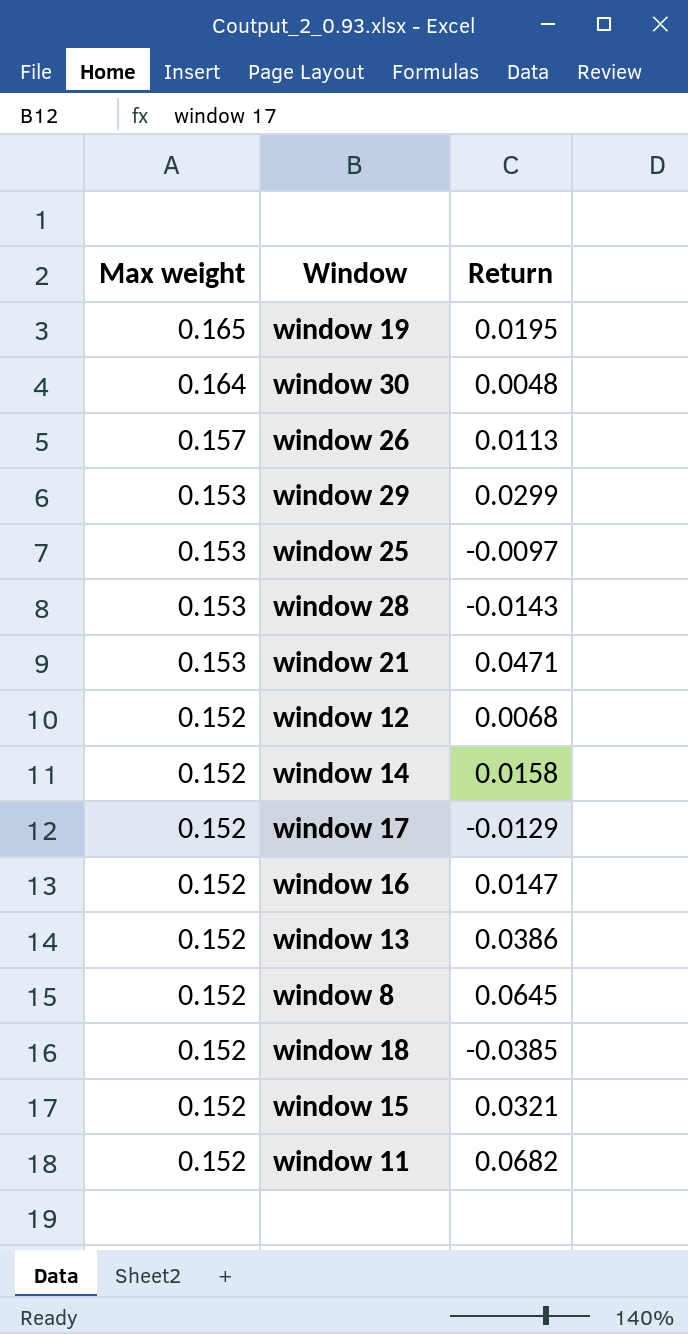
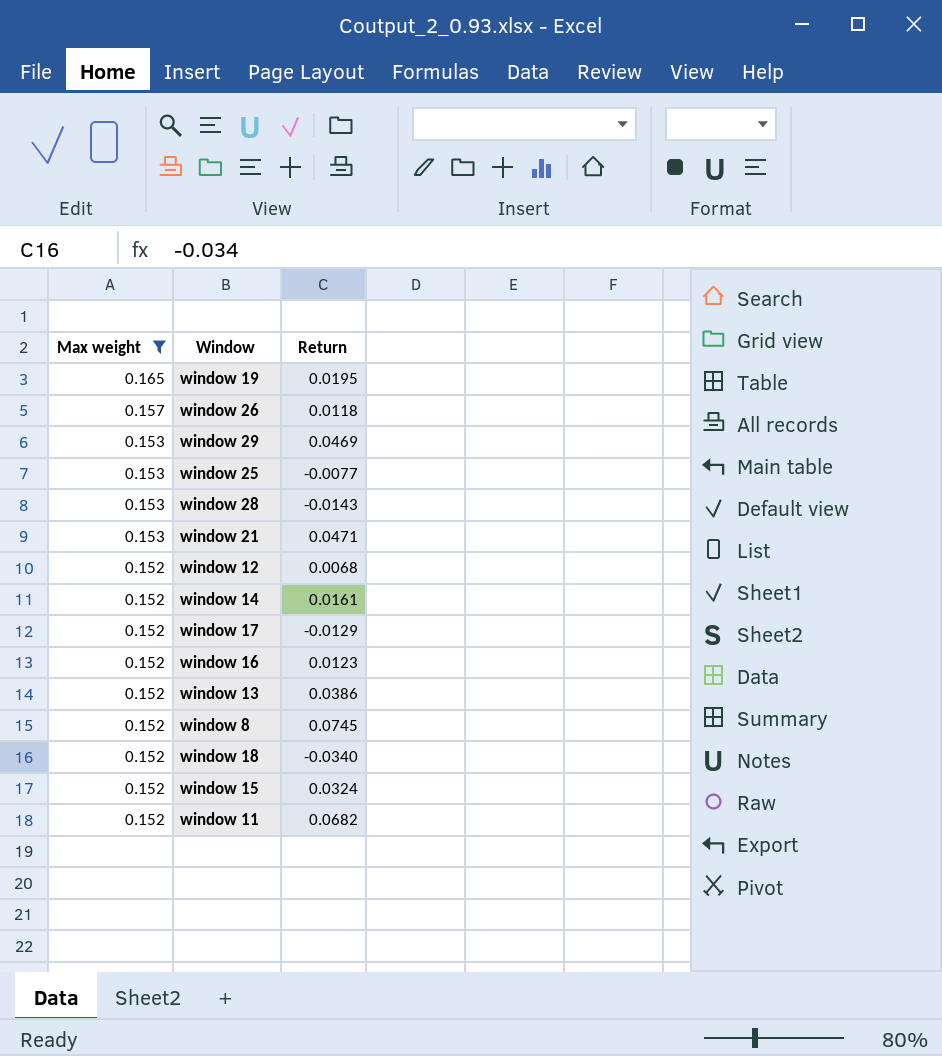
filter: none -> Max weight != 0.164
window 26 | Return: 0.0113 -> 0.0118
window 29 | Return: 0.0299 -> 0.0469
window 25 | Return: -0.0097 -> -0.0077
window 14 | Return: 0.0158 -> 0.0161
window 16 | Return: 0.0147 -> 0.0123
window 8 | Return: 0.0645 -> 0.0745
window 18 | Return: -0.0385 -> -0.0340
window 15 | Return: 0.0321 -> 0.0324

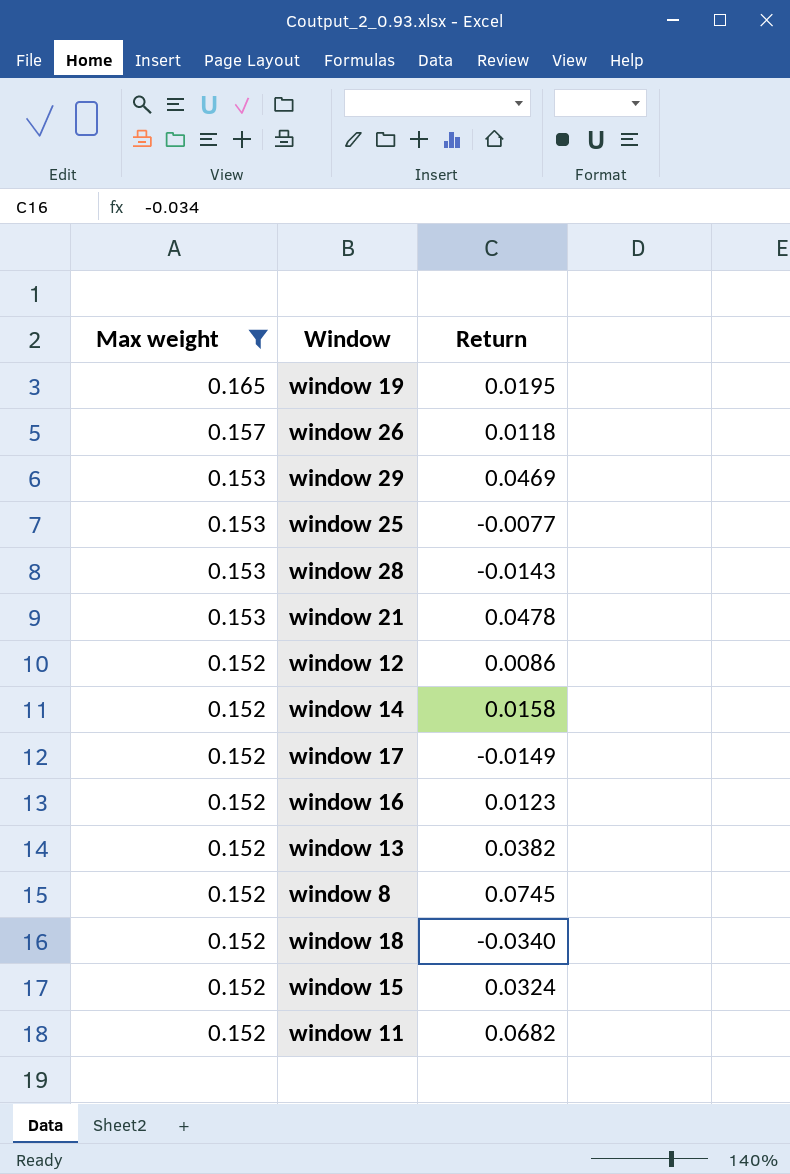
window 21 | Return: 0.0471 -> 0.0478
window 12 | Return: 0.0068 -> 0.0086
window 14 | Return: 0.0161 -> 0.0158
window 17 | Return: -0.0129 -> -0.0149
window 13 | Return: 0.0386 -> 0.0382

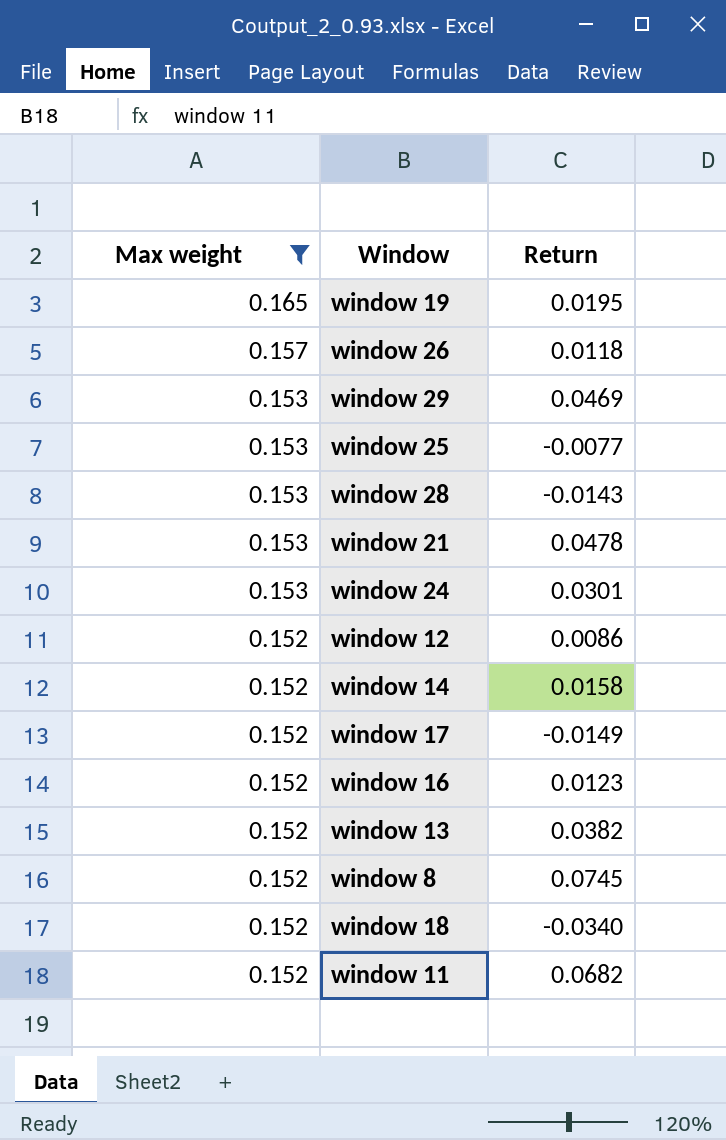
row window 15: 0.152 | 0.0324 -> none
row window 24: none -> 0.153 | 0.0301

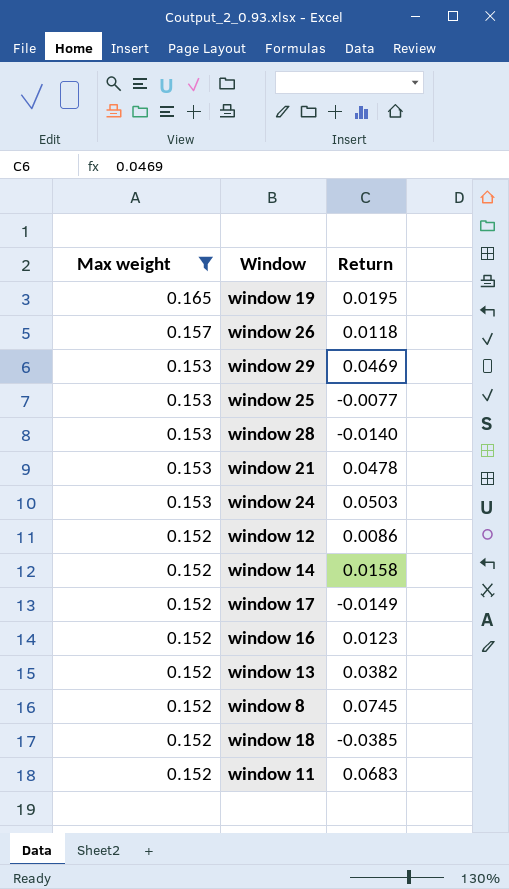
window 28 | Return: -0.0143 -> -0.0140
window 24 | Return: 0.0301 -> 0.0503
window 18 | Return: -0.0340 -> -0.0385
window 11 | Return: 0.0682 -> 0.0683

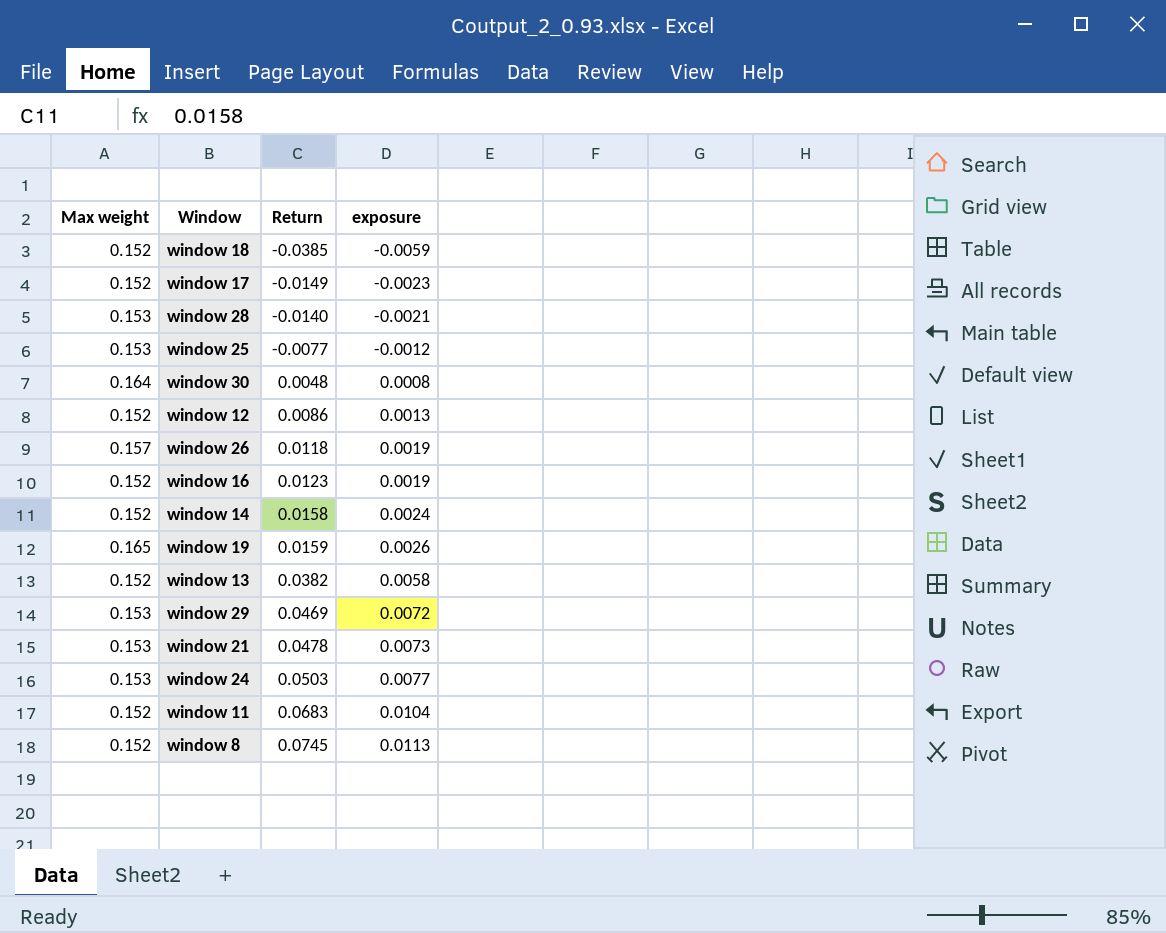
filter: Max weight != 0.164 -> none
row order: Max weight descending -> Return ascending
column exposure | formula: none -> [Max weight] * [Return]
window 19 | Return: 0.0195 -> 0.0159

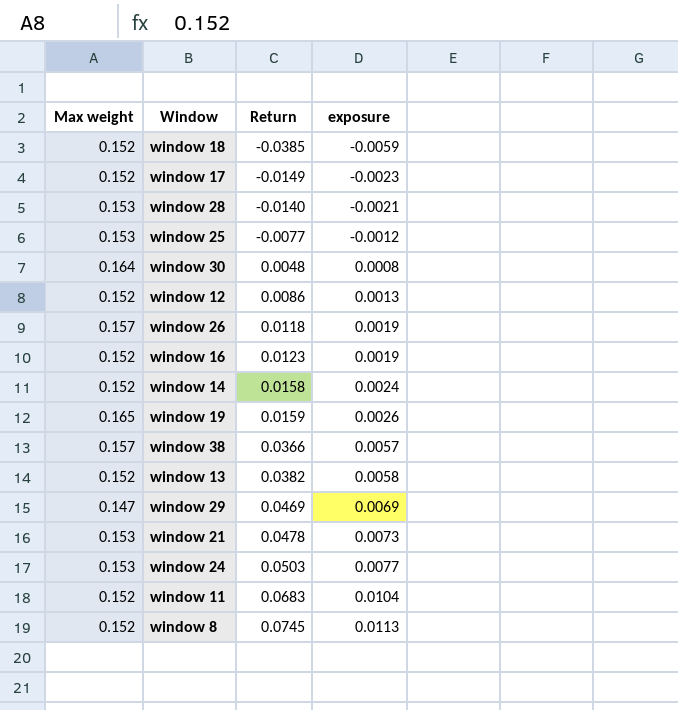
row window 38: none -> 0.157 | 0.0366 | 0.0057
window 29 | Max weight: 0.153 -> 0.147
window 29 | exposure: 0.0072 -> 0.0069

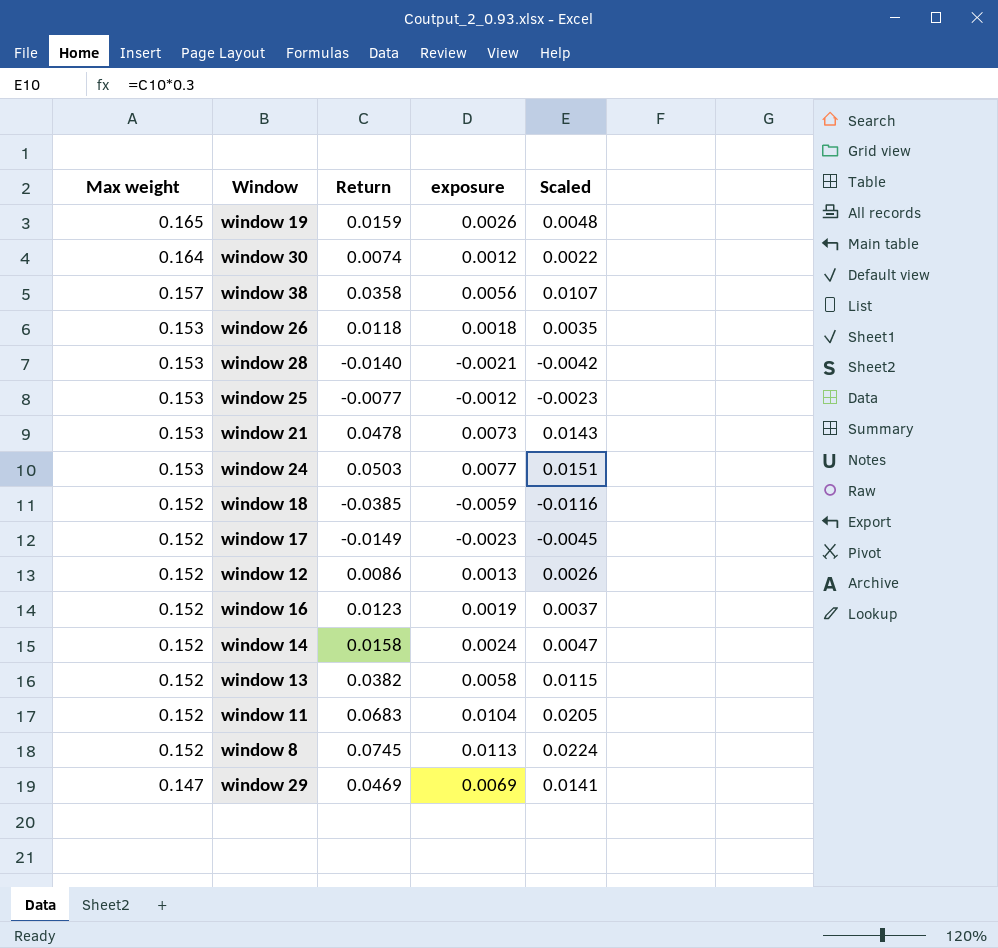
row order: Return ascending -> Max weight descending
column Scaled | formula: none -> [Return] * 0.3
window 30 | Return: 0.0048 -> 0.0074
window 30 | exposure: 0.0008 -> 0.0012
window 38 | Return: 0.0366 -> 0.0358
window 38 | exposure: 0.0057 -> 0.0056
window 26 | Max weight: 0.157 -> 0.153
window 26 | exposure: 0.0019 -> 0.0018

